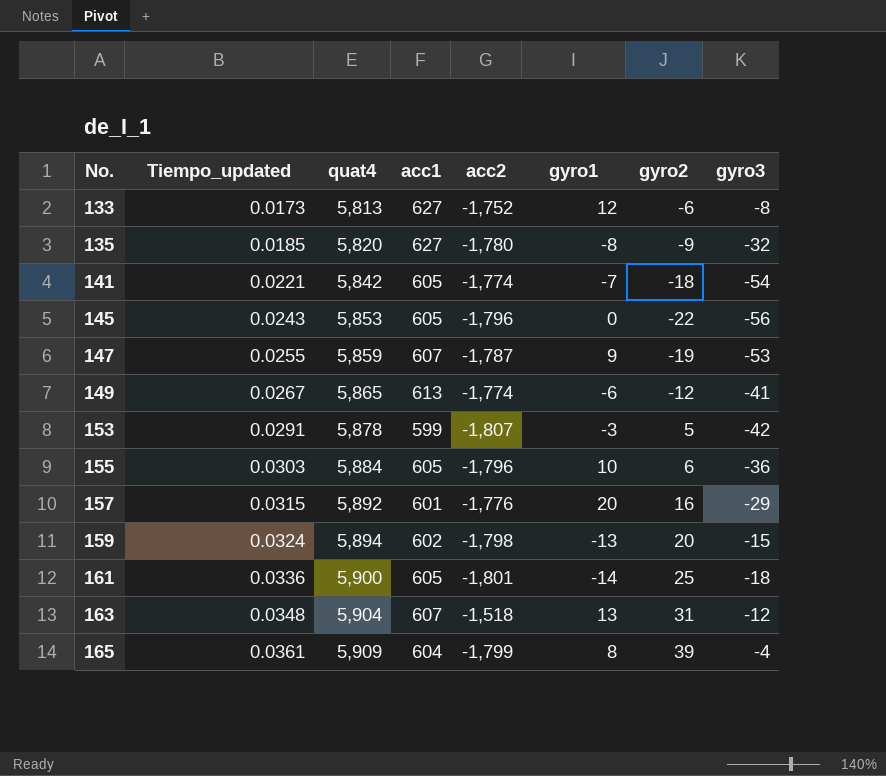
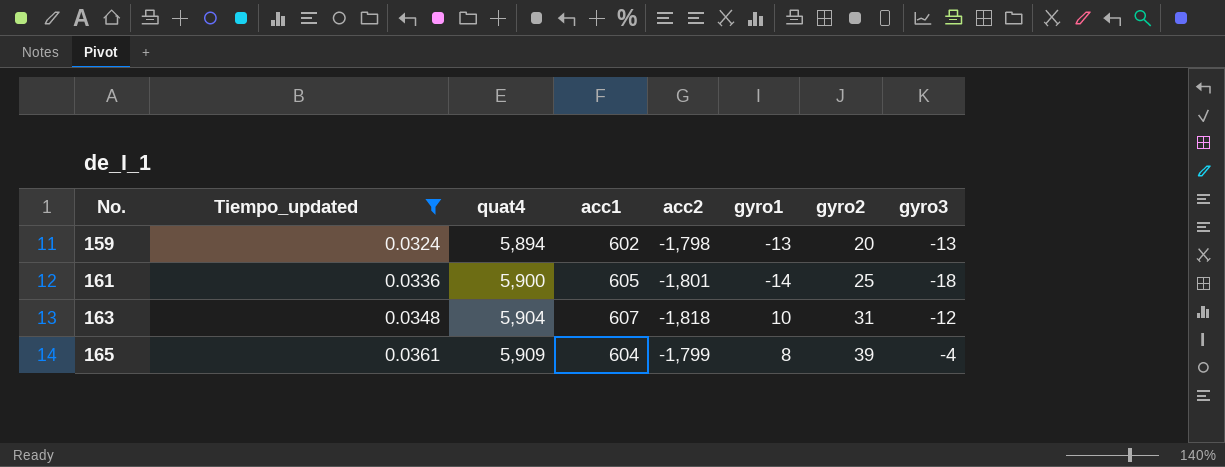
filter: none -> Tiempo_updated >= 0.0324
159 | gyro3: -15 -> -13
163 | acc2: -1,518 -> -1,818
163 | gyro1: 13 -> 10

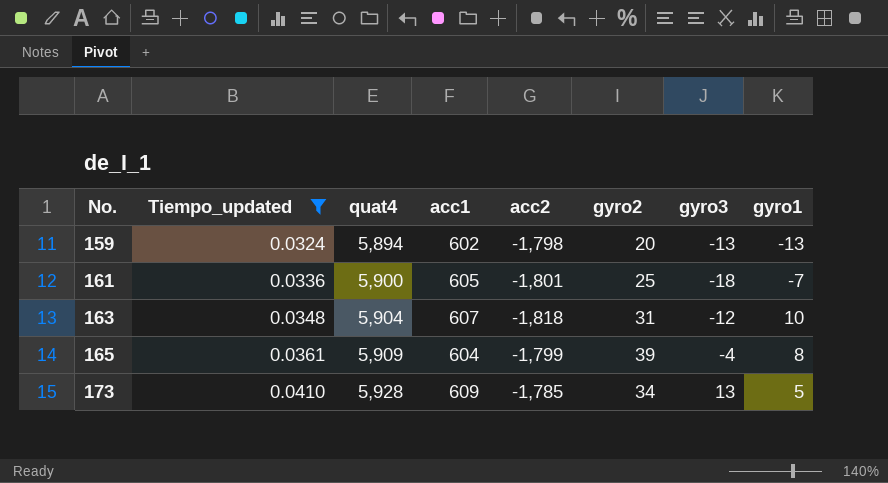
column gyro1 | position: 6 -> 8
161 | gyro1: -14 -> -7
row 173: none -> 0.0410 | 5,928 | 609 | -1,785 | 34 | 13 | 5

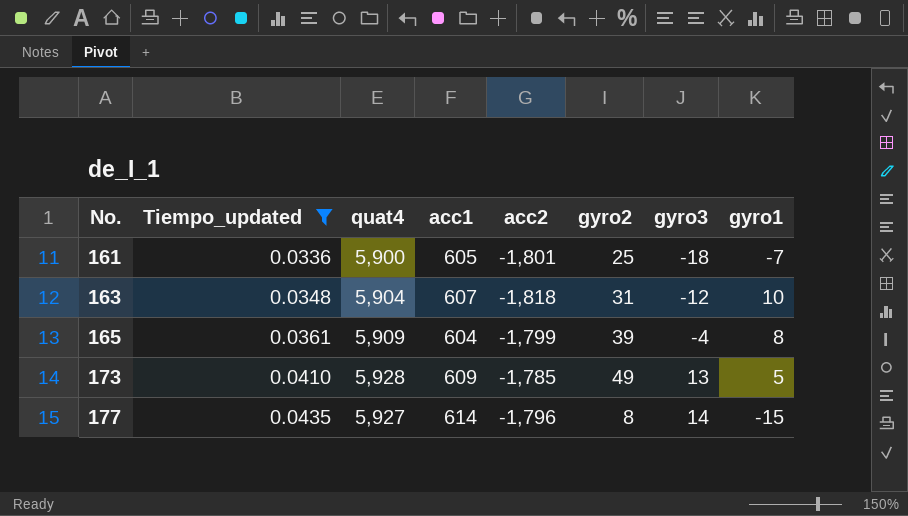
row 159: 0.0324 | 5,894 | 602 | -1,798 | 20 | -13 | -13 -> none
173 | gyro2: 34 -> 49
row 177: none -> 0.0435 | 5,927 | 614 | -1,796 | 8 | 14 | -15

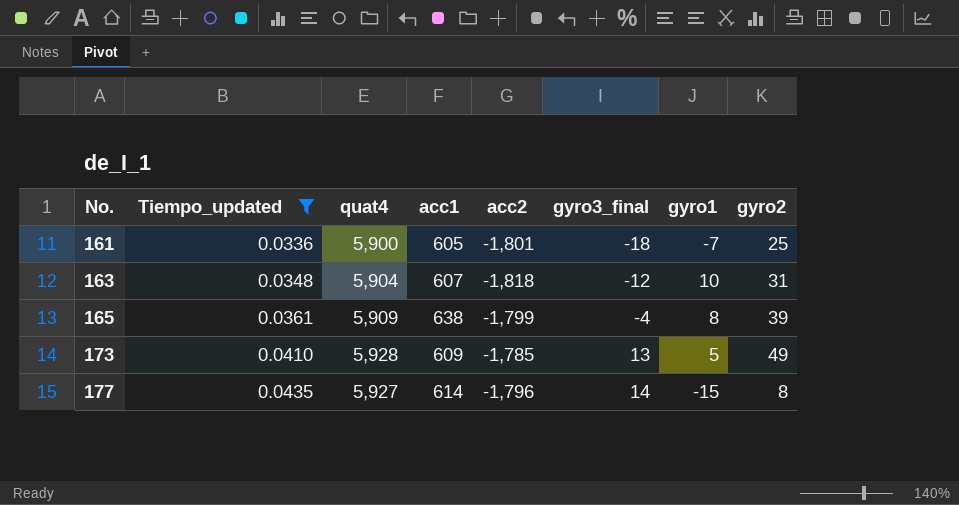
column name: gyro3 -> gyro3_final
column gyro2 | position: 6 -> 8
165 | acc1: 604 -> 638

